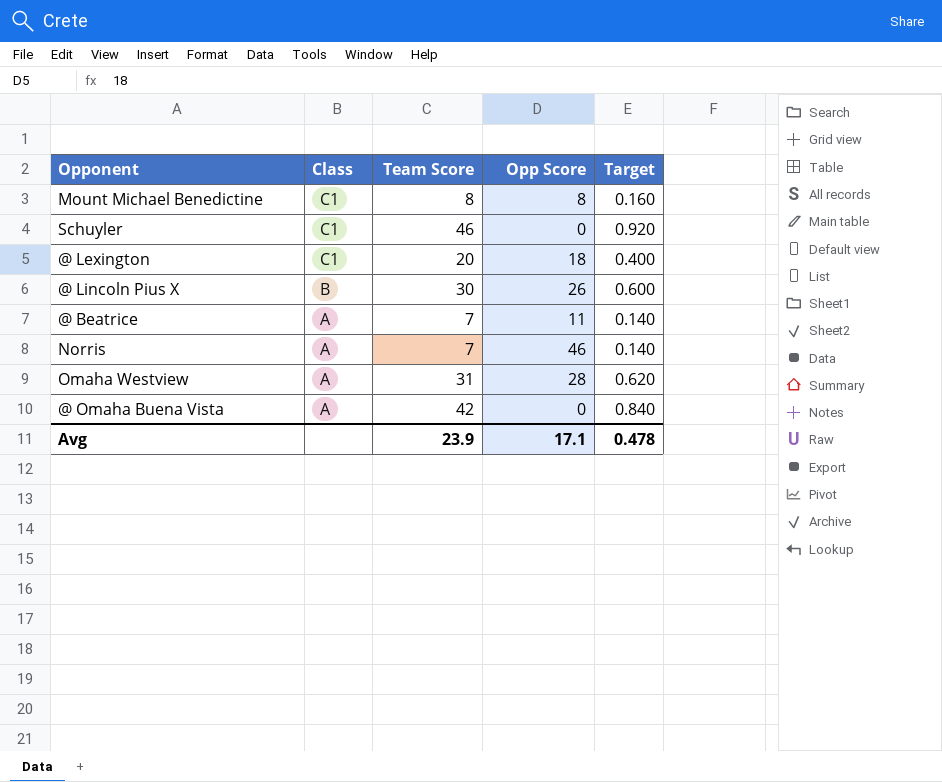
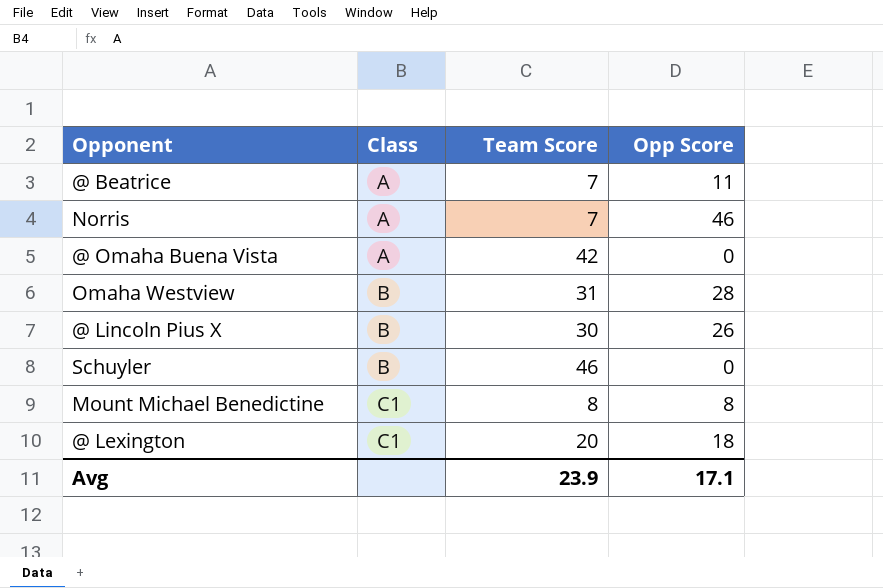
row order: Class descending -> Class ascending
column Target | formula: [Team Score] * 0.02 -> none
Omaha Westview | Class: A -> B
Schuyler | Class: C1 -> B

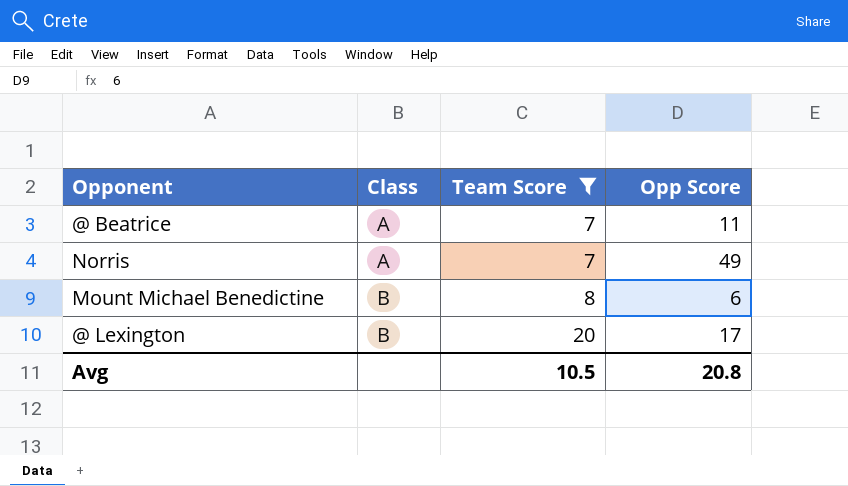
filter: none -> Team Score <= 20
Norris | Opp Score: 46 -> 49
Mount Michael Benedictine | Class: C1 -> B
Mount Michael Benedictine | Opp Score: 8 -> 6
@ Lexington | Class: C1 -> B
@ Lexington | Opp Score: 18 -> 17
Avg | Team Score: 23.9 -> 10.5
Avg | Opp Score: 17.1 -> 20.8

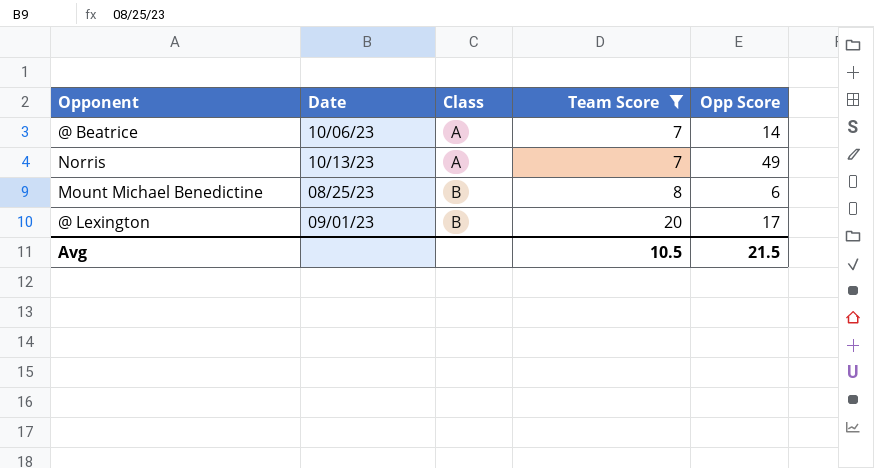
column Date | position: none -> 2
@ Beatrice | Opp Score: 11 -> 14
Avg | Opp Score: 20.8 -> 21.5

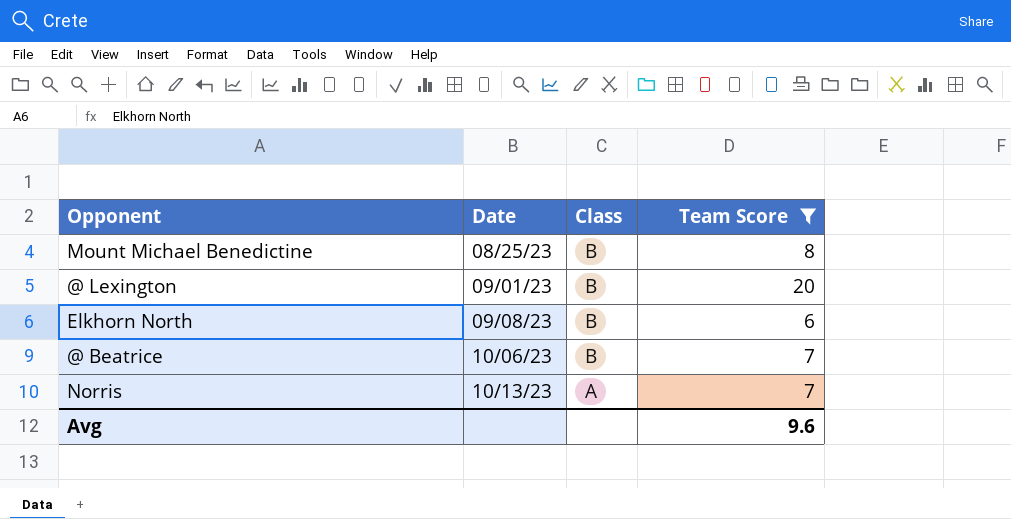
row order: Class ascending -> Date ascending
column Opp Score | position: 5 -> none
row Elkhorn North: none -> 09/08/23 | B | 6
@ Beatrice | Class: A -> B
Avg | Team Score: 10.5 -> 9.6

